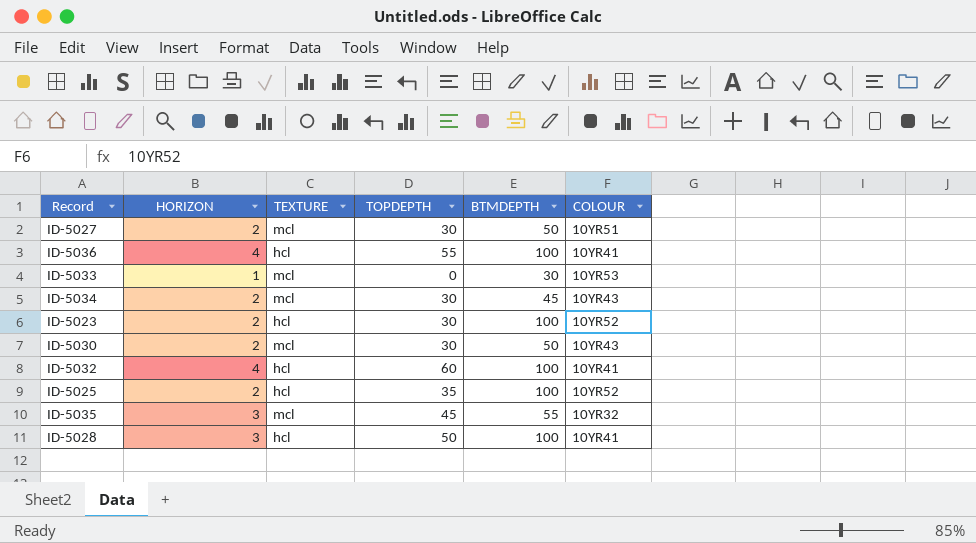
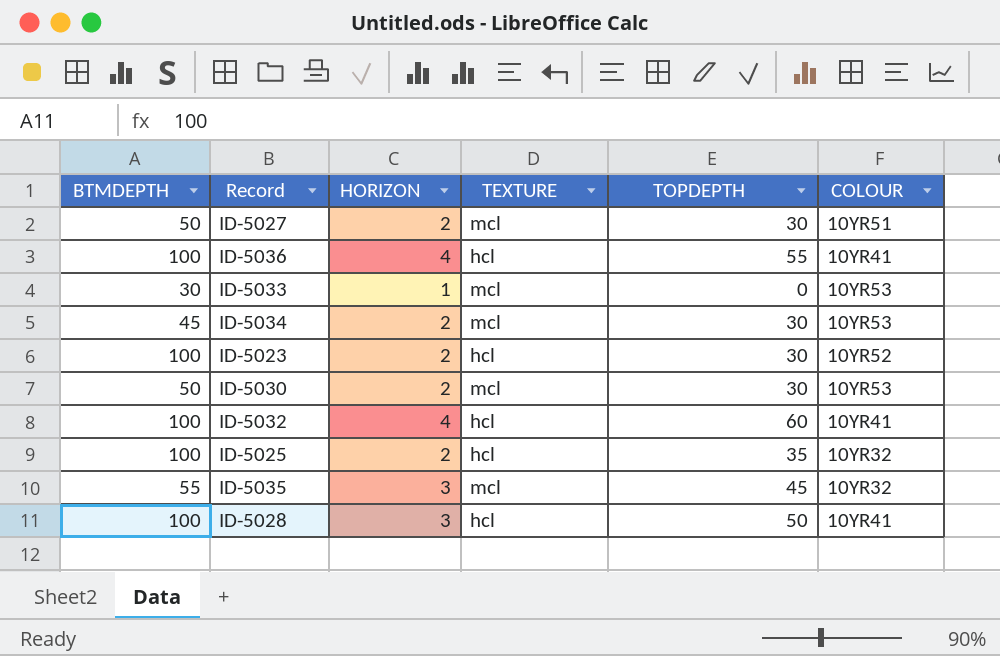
column BTMDEPTH | position: 5 -> 1
ID-5034 | COLOUR: 10YR43 -> 10YR53
ID-5030 | COLOUR: 10YR43 -> 10YR53
ID-5025 | COLOUR: 10YR52 -> 10YR32

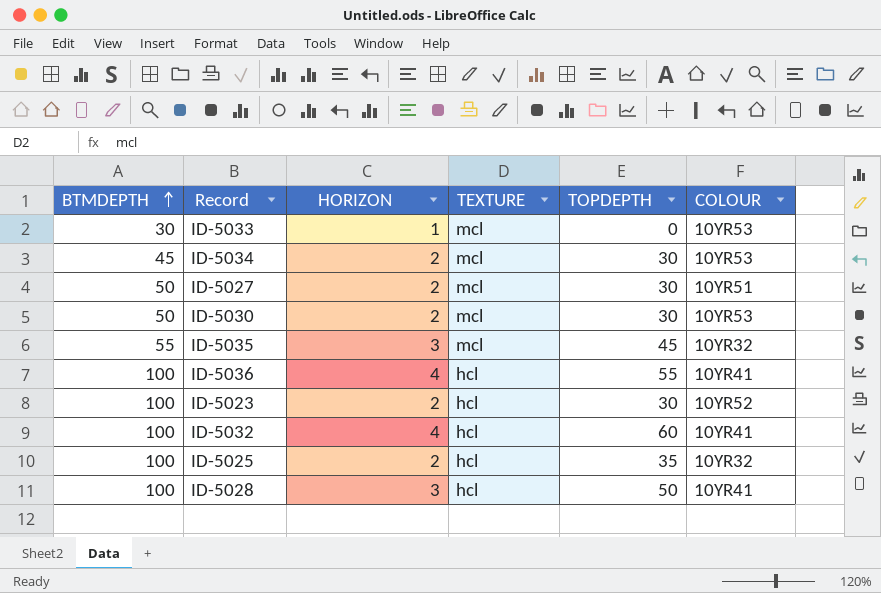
row order: none -> BTMDEPTH ascending

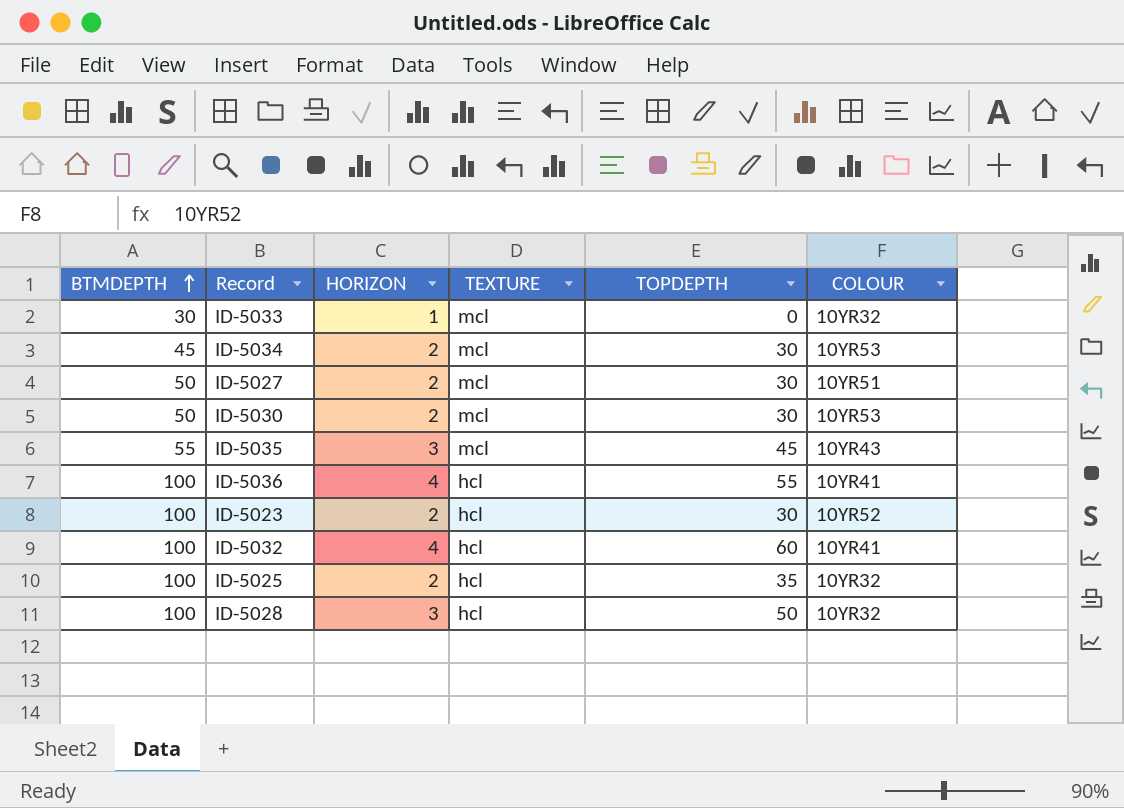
ID-5033 | COLOUR: 10YR53 -> 10YR32
ID-5035 | COLOUR: 10YR32 -> 10YR43
ID-5028 | COLOUR: 10YR41 -> 10YR32

